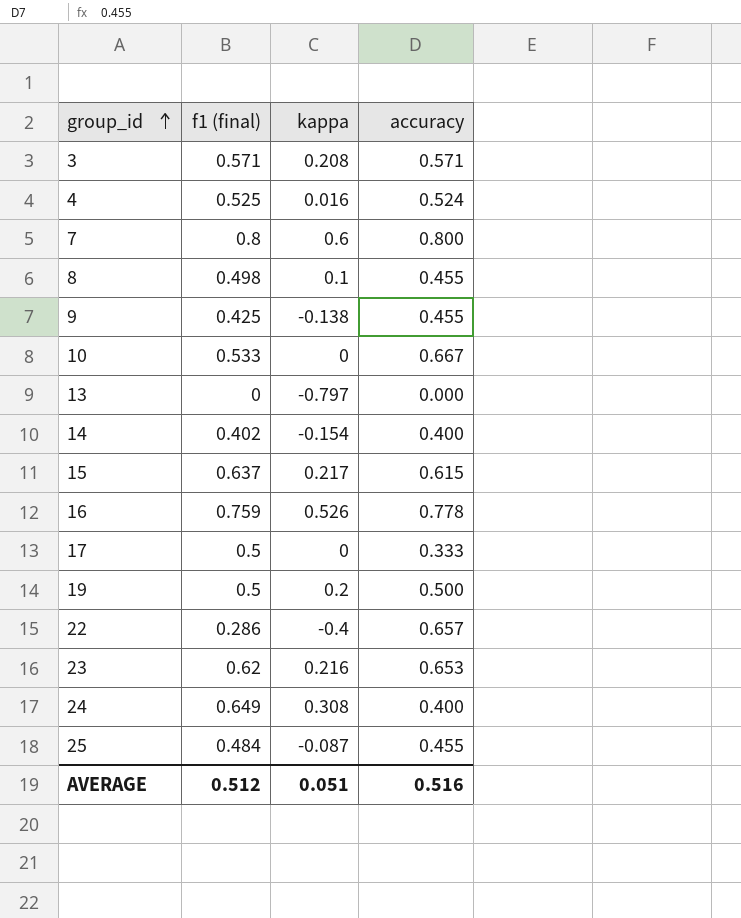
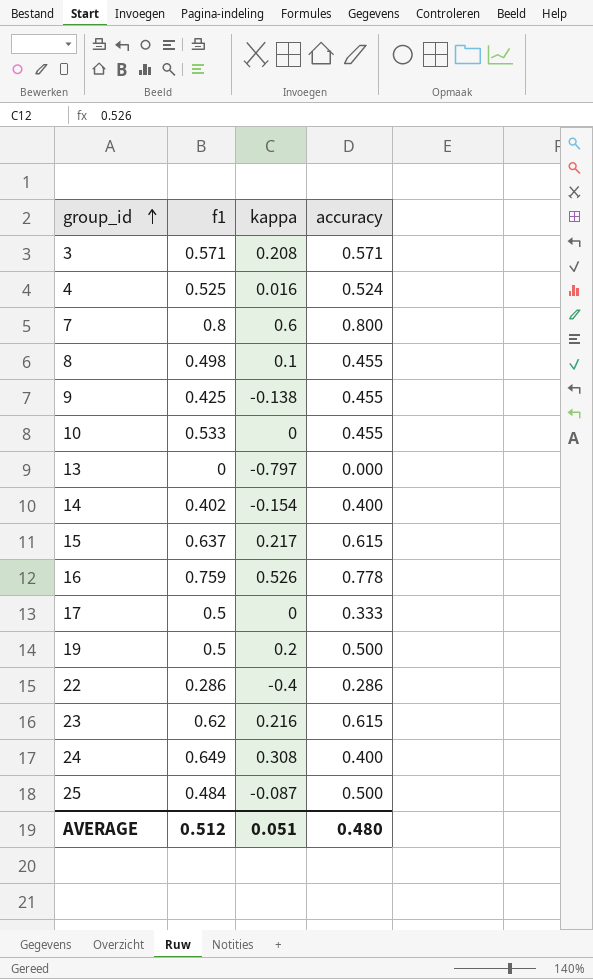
column name: f1 (final) -> f1
10 | accuracy: 0.667 -> 0.455
22 | accuracy: 0.657 -> 0.286
23 | accuracy: 0.653 -> 0.615
25 | accuracy: 0.455 -> 0.500
AVERAGE | accuracy: 0.516 -> 0.480

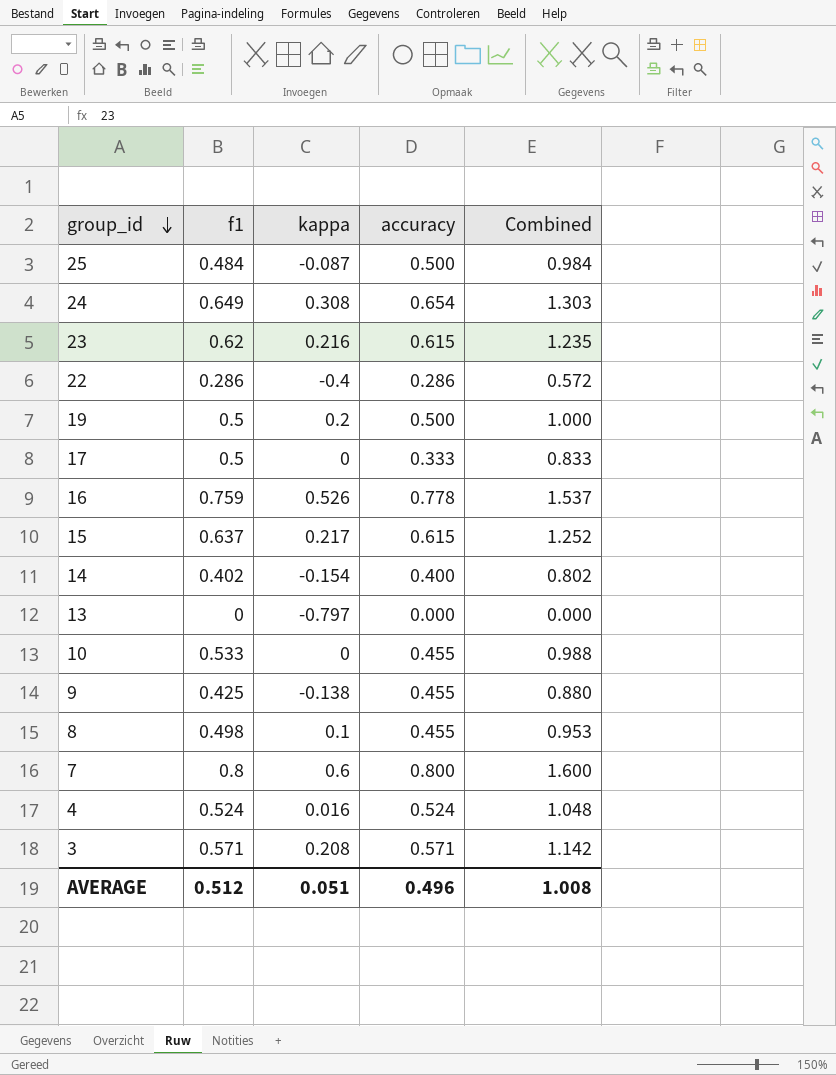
row order: group_id ascending -> group_id descending
column Combined | formula: none -> [f1] + [accuracy]
24 | accuracy: 0.400 -> 0.654
4 | f1: 0.525 -> 0.524
AVERAGE | accuracy: 0.480 -> 0.496

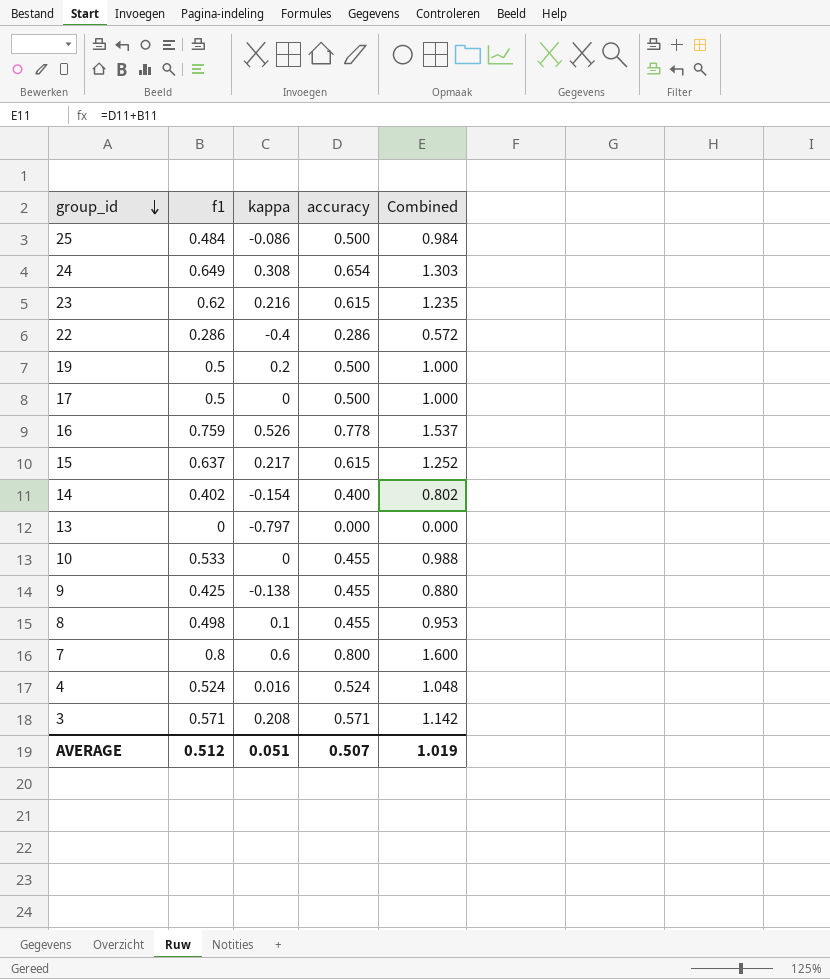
25 | kappa: -0.087 -> -0.086
17 | accuracy: 0.333 -> 0.500
17 | Combined: 0.833 -> 1.000
AVERAGE | accuracy: 0.496 -> 0.507
AVERAGE | Combined: 1.008 -> 1.019

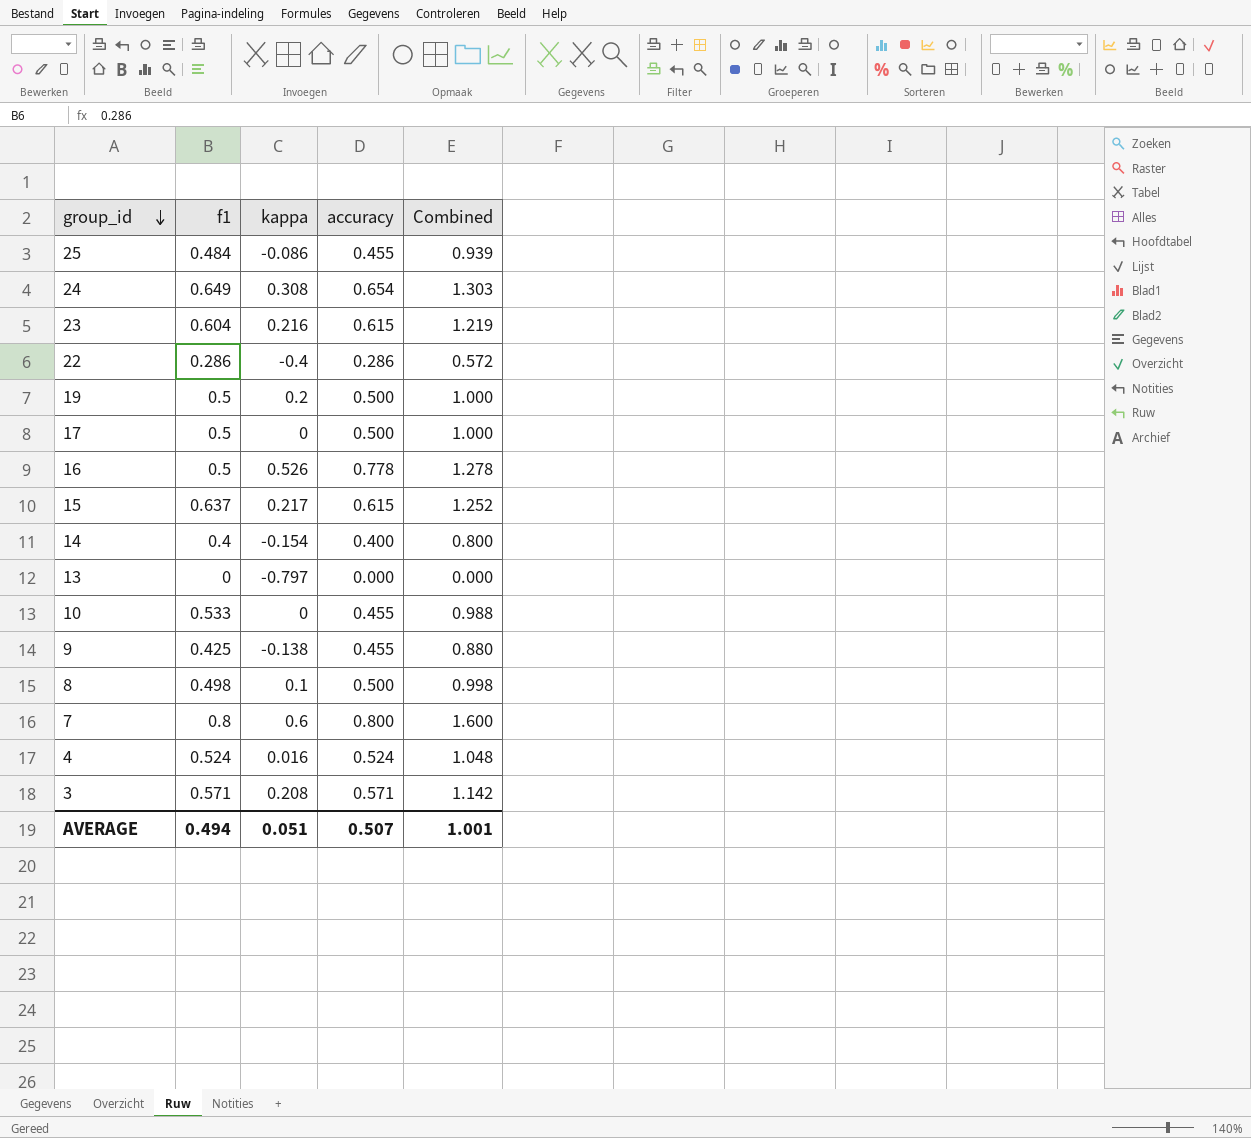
25 | accuracy: 0.500 -> 0.455
25 | Combined: 0.984 -> 0.939
23 | f1: 0.62 -> 0.604
23 | Combined: 1.235 -> 1.219
16 | f1: 0.759 -> 0.5
16 | Combined: 1.537 -> 1.278
14 | f1: 0.402 -> 0.4
14 | Combined: 0.802 -> 0.800
8 | accuracy: 0.455 -> 0.500
8 | Combined: 0.953 -> 0.998
AVERAGE | f1: 0.512 -> 0.494
AVERAGE | Combined: 1.019 -> 1.001

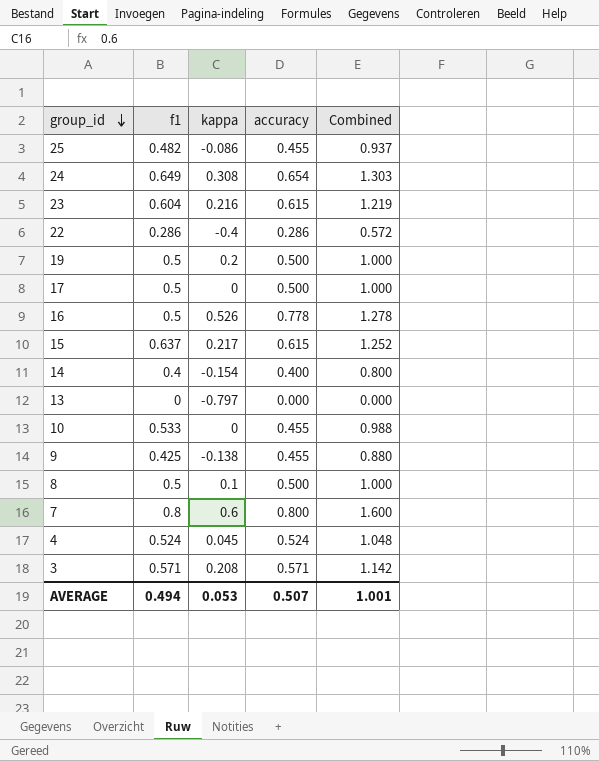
25 | f1: 0.484 -> 0.482
25 | Combined: 0.939 -> 0.937
8 | f1: 0.498 -> 0.5
8 | Combined: 0.998 -> 1.000
4 | kappa: 0.016 -> 0.045
AVERAGE | kappa: 0.051 -> 0.053

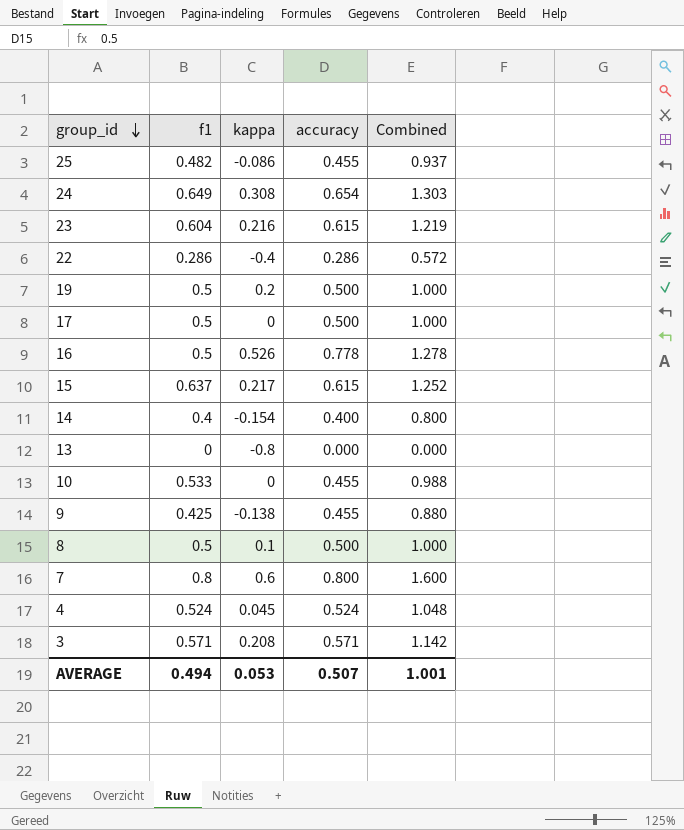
13 | kappa: -0.797 -> -0.8

